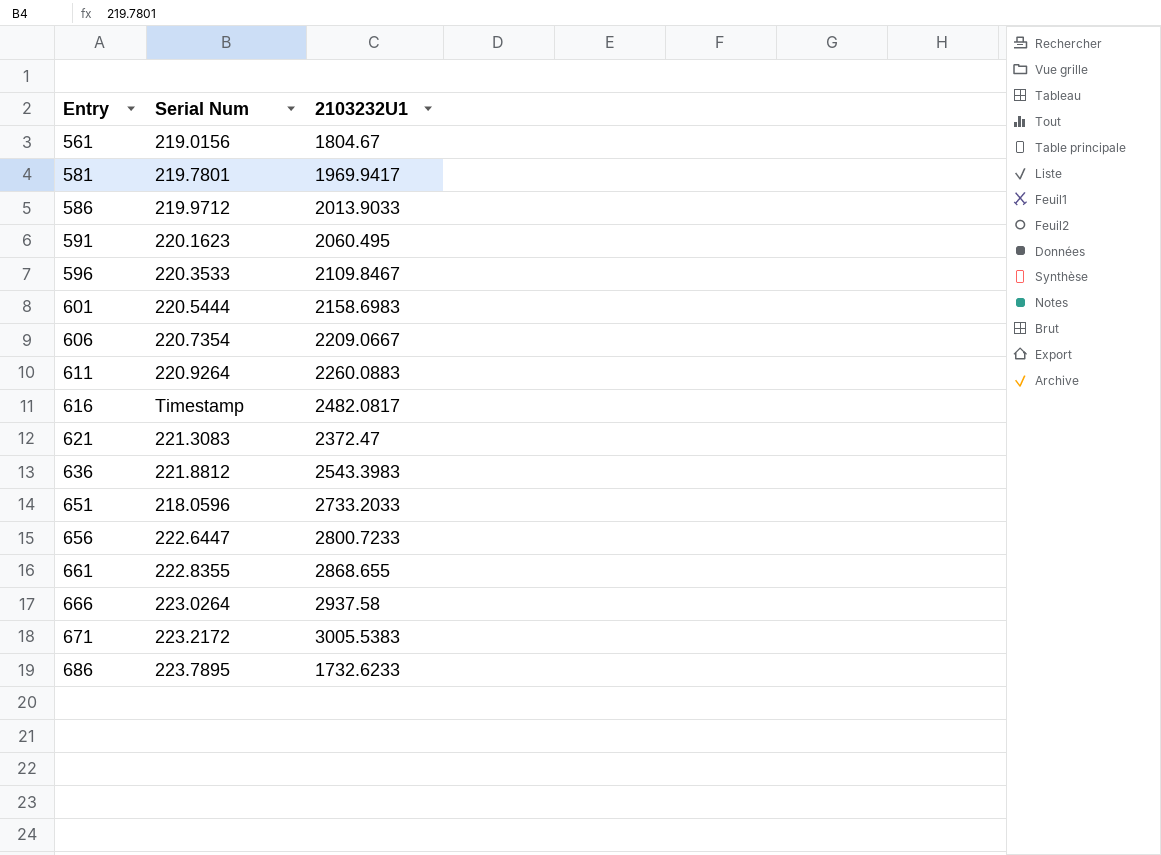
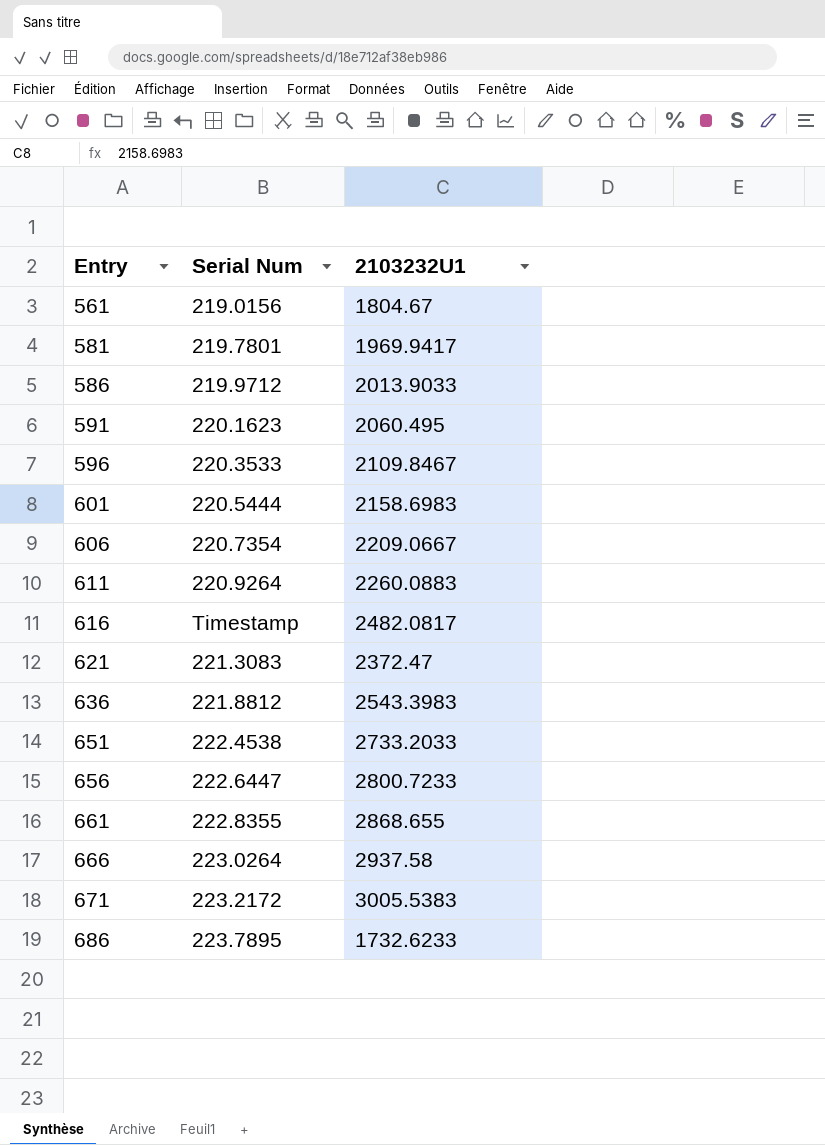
651 | Serial Num: 218.0596 -> 222.4538

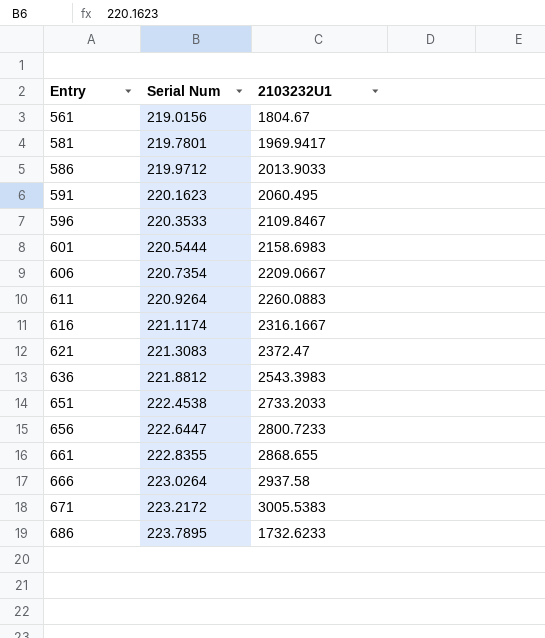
616 | Serial Num: Timestamp -> 221.1174
616 | 2103232U1: 2482.0817 -> 2316.1667

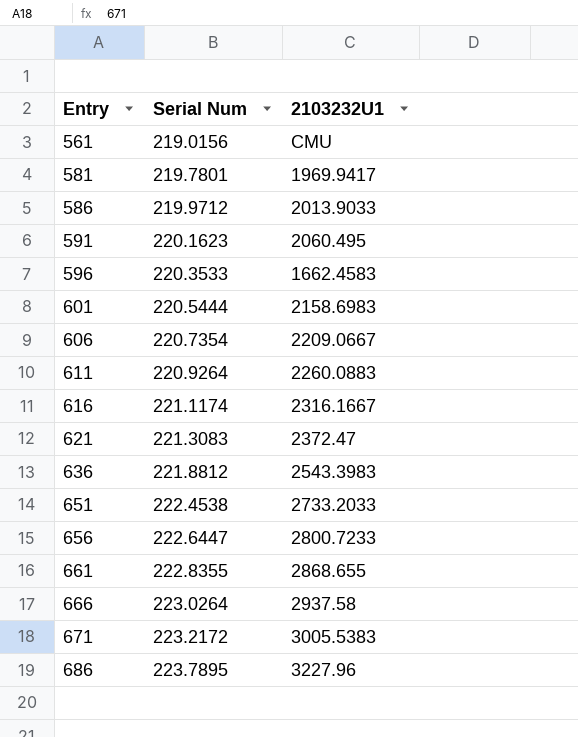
561 | 2103232U1: 1804.67 -> CMU
596 | 2103232U1: 2109.8467 -> 1662.4583
686 | 2103232U1: 1732.6233 -> 3227.96

